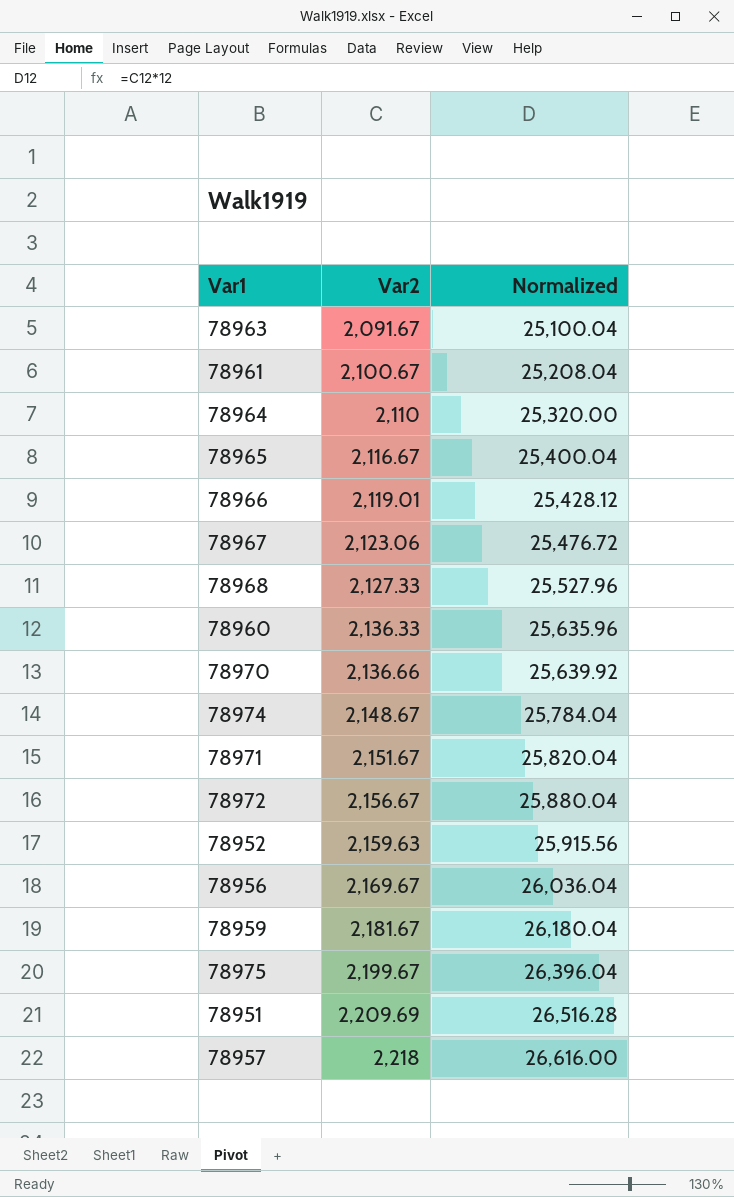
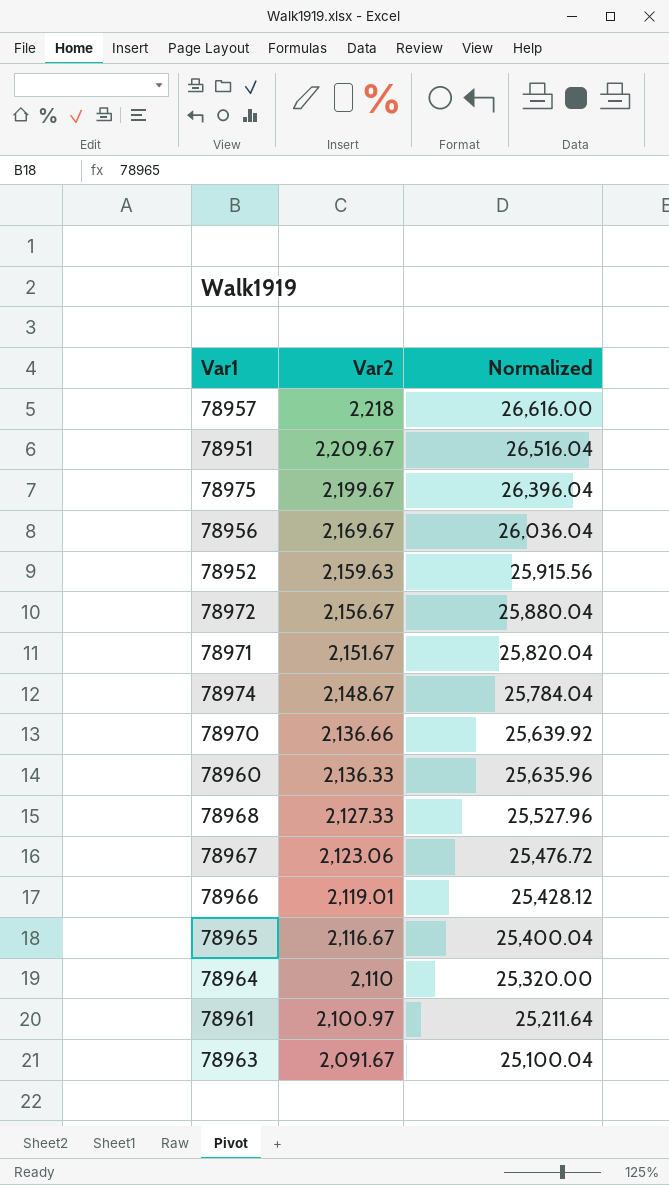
row order: Var2 ascending -> Var2 descending
row 78959: 2,181.67 | 26,180.04 -> none
78951 | Var2: 2,209.69 -> 2,209.67
78951 | Normalized: 26,516.28 -> 26,516.04
78961 | Var2: 2,100.67 -> 2,100.97
78961 | Normalized: 25,208.04 -> 25,211.64

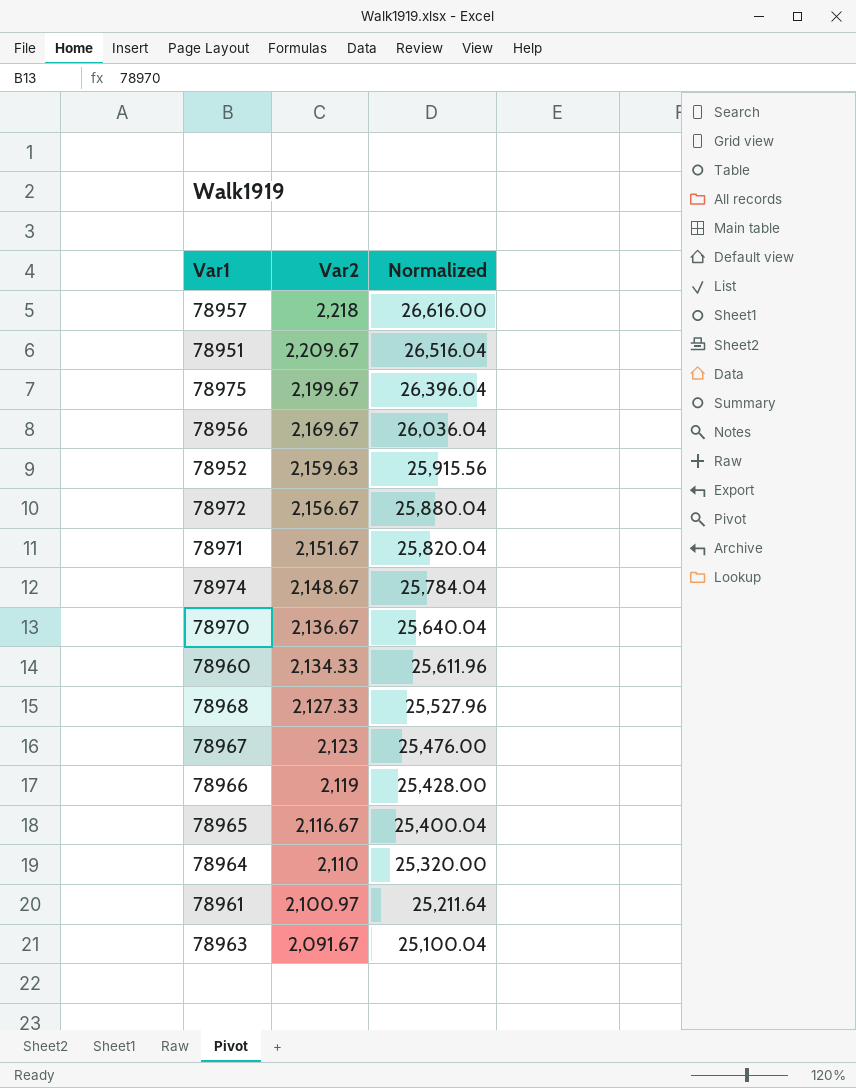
78970 | Var2: 2,136.66 -> 2,136.67
78970 | Normalized: 25,639.92 -> 25,640.04
78960 | Var2: 2,136.33 -> 2,134.33
78960 | Normalized: 25,635.96 -> 25,611.96
78967 | Var2: 2,123.06 -> 2,123
78967 | Normalized: 25,476.72 -> 25,476.00
78966 | Var2: 2,119.01 -> 2,119
78966 | Normalized: 25,428.12 -> 25,428.00

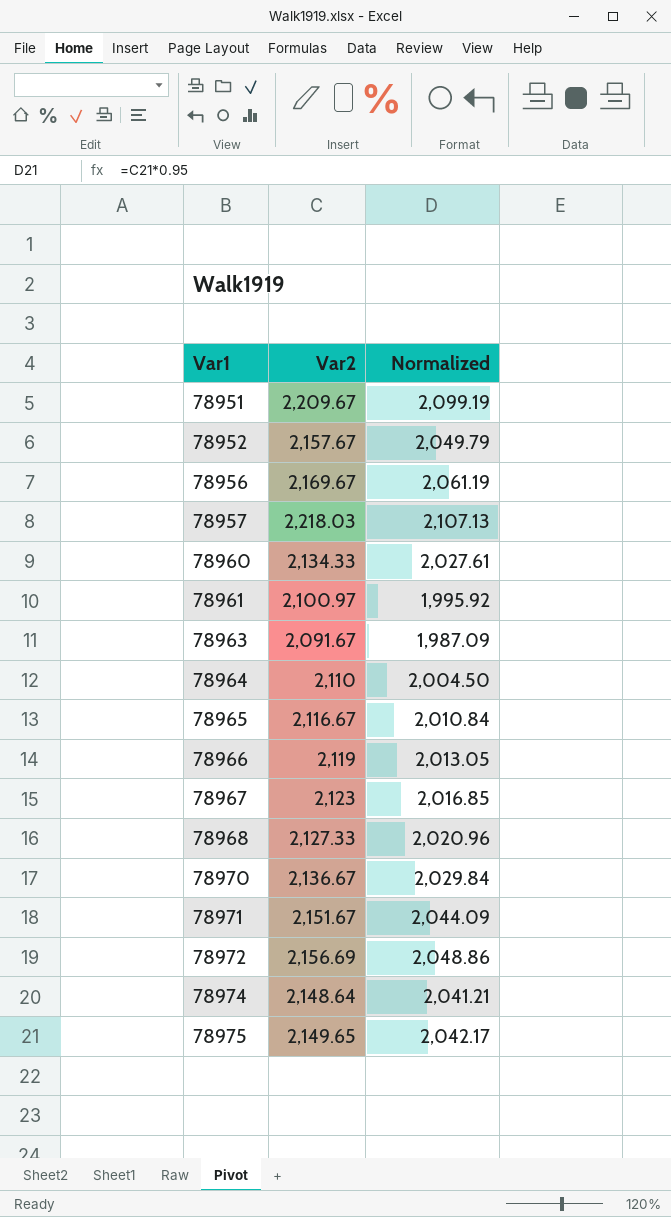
row order: Var2 descending -> Var1 ascending
column Normalized | formula: [Var2] * 12 -> [Var2] * 0.95
78952 | Var2: 2,159.63 -> 2,157.67
78957 | Var2: 2,218 -> 2,218.03
78972 | Var2: 2,156.67 -> 2,156.69
78974 | Var2: 2,148.67 -> 2,148.64
78975 | Var2: 2,199.67 -> 2,149.65

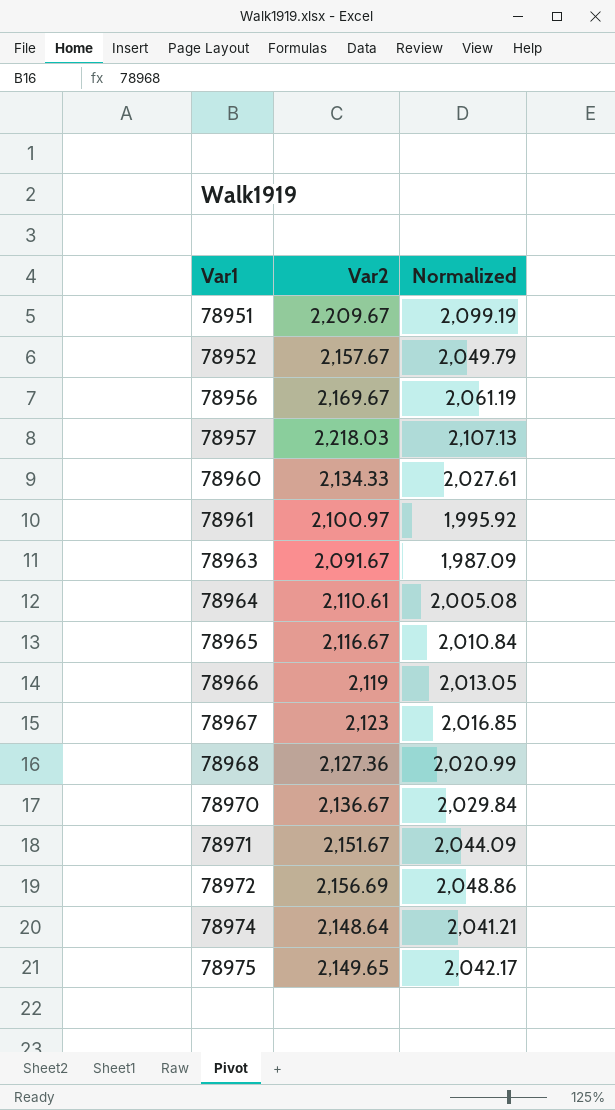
78964 | Var2: 2,110 -> 2,110.61
78964 | Normalized: 2,004.50 -> 2,005.08
78968 | Var2: 2,127.33 -> 2,127.36
78968 | Normalized: 2,020.96 -> 2,020.99

